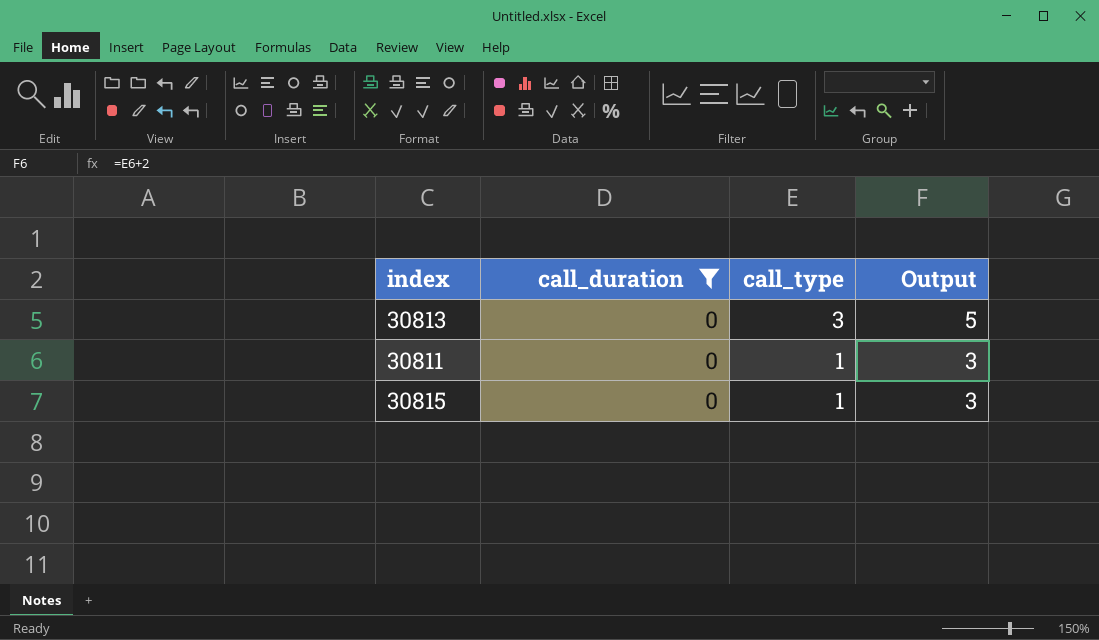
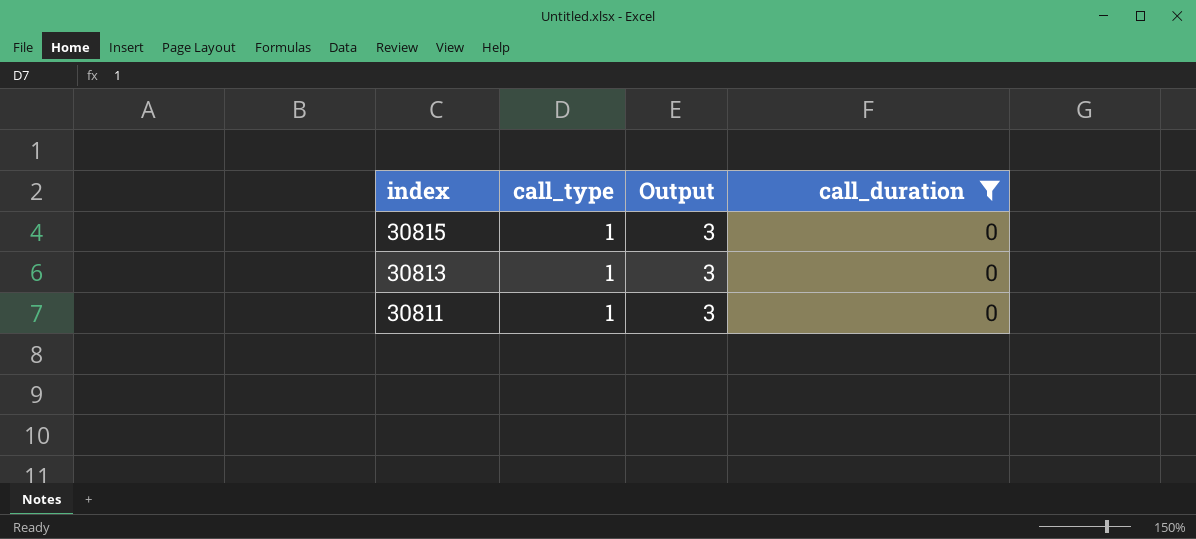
row order: call_type descending -> index descending
column call_duration | position: 2 -> 4
30813 | call_type: 3 -> 1
30813 | Output: 5 -> 3

